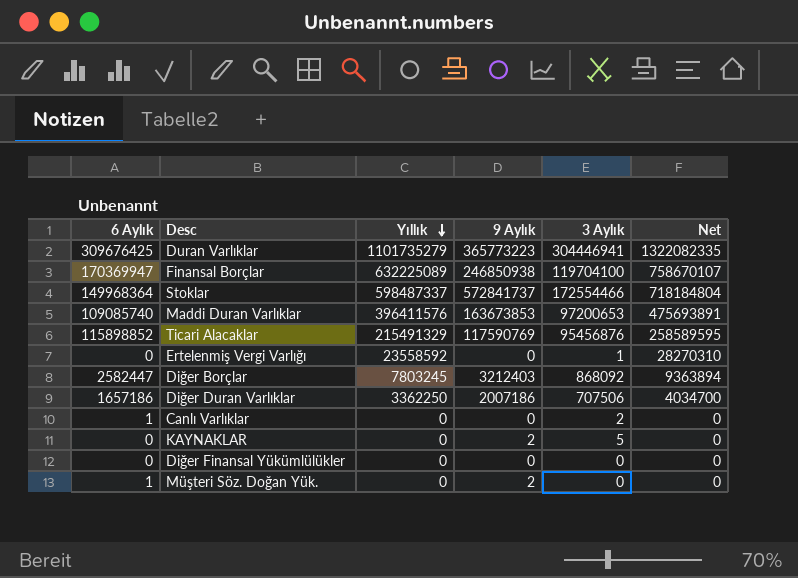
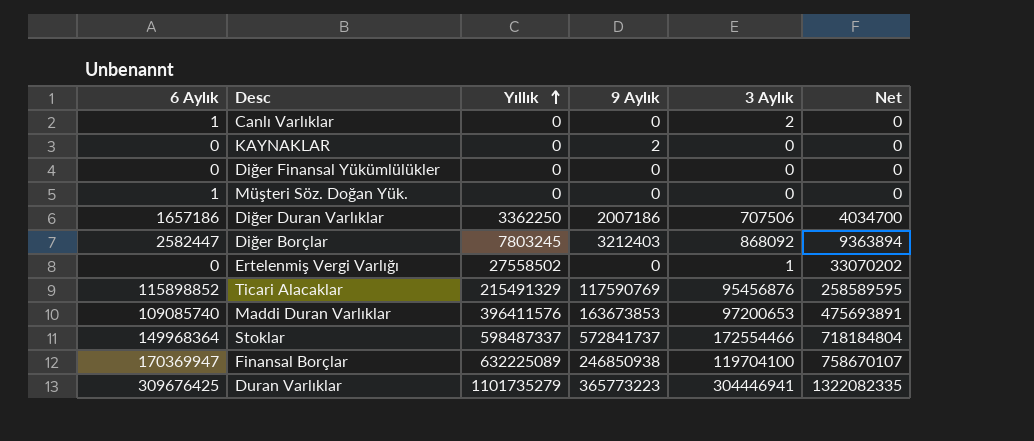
row order: Yıllık descending -> Yıllık ascending
KAYNAKLAR | 3 Aylık: 5 -> 0
Müşteri Söz. Doğan Yük. | 9 Aylık: 2 -> 0
Ertelenmiş Vergi Varlığı | Yıllık: 23558592 -> 27558502
Ertelenmiş Vergi Varlığı | Net: 28270310 -> 33070202

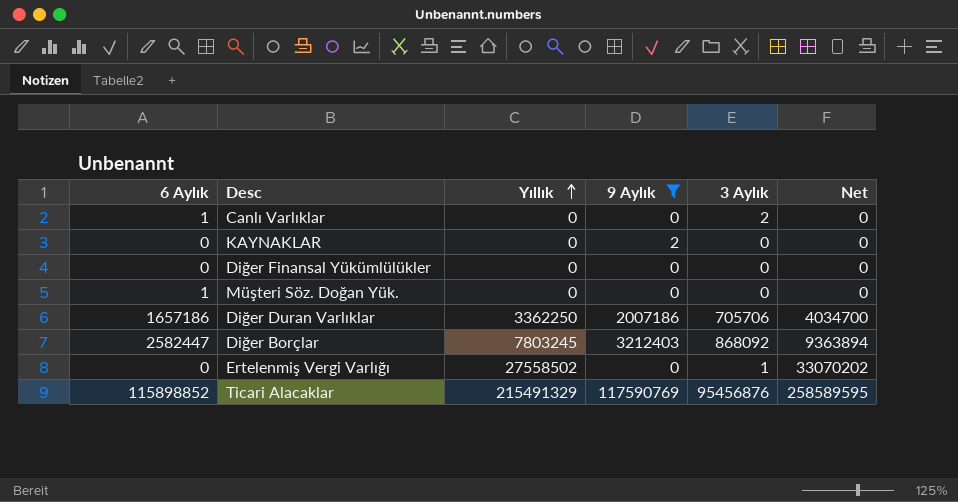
filter: none -> 9 Aylık <= 117590769
Diğer Duran Varlıklar | 3 Aylık: 707506 -> 705706

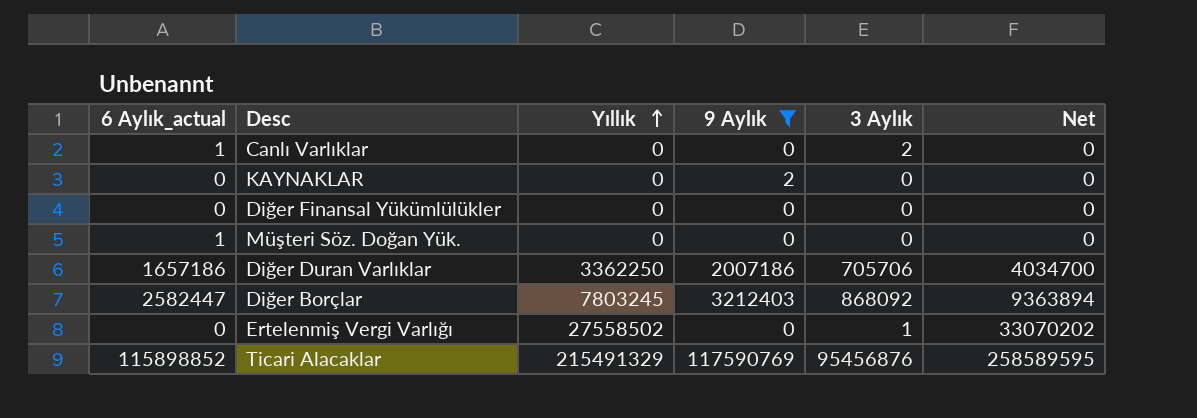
column name: 6 Aylık -> 6 Aylık_actual

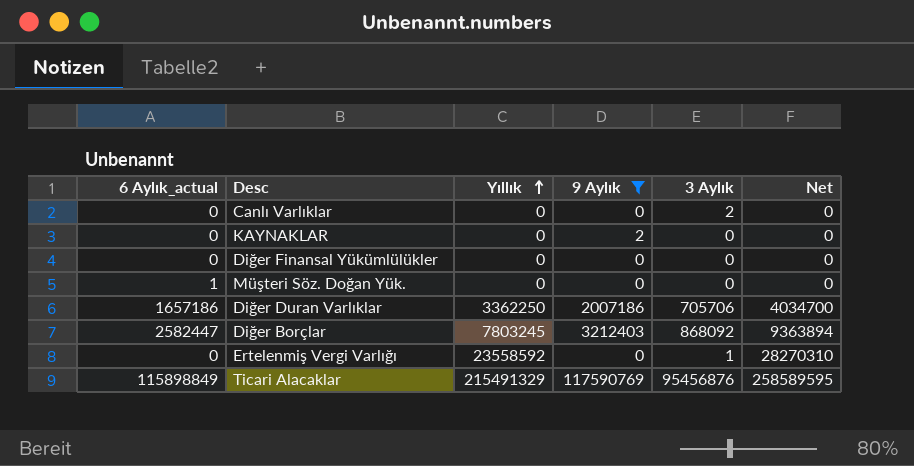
Canlı Varlıklar | 6 Aylık_actual: 1 -> 0
Ertelenmiş Vergi Varlığı | Yıllık: 27558502 -> 23558592
Ertelenmiş Vergi Varlığı | Net: 33070202 -> 28270310
Ticari Alacaklar | 6 Aylık_actual: 115898852 -> 115898849

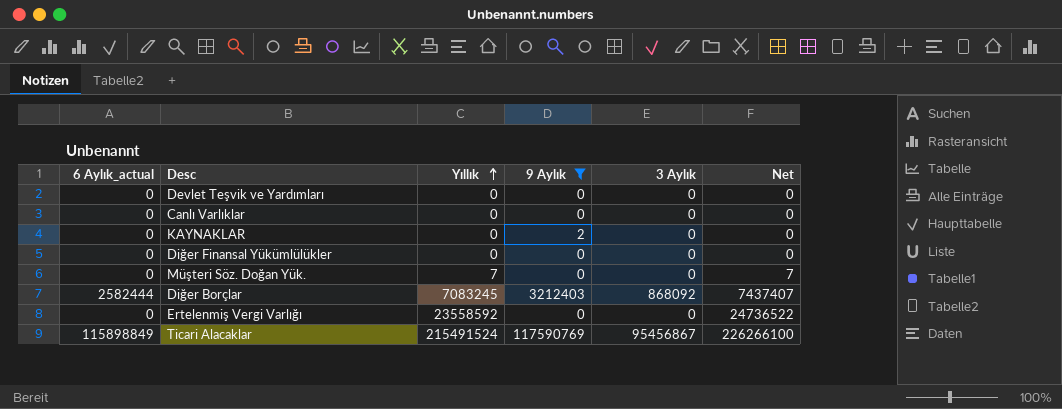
column Net | formula: [Yıllık] * 1.2 -> [Yıllık] * 1.05
row Diğer Duran Varlıklar: 1657186 | 3362250 | 2007186 | 705706 | 4034700 -> none
row Devlet Teşvik ve Yardımları: none -> 0 | 0 | 0 | 0 | 0
Canlı Varlıklar | 3 Aylık: 2 -> 0
Müşteri Söz. Doğan Yük. | 6 Aylık_actual: 1 -> 0
Müşteri Söz. Doğan Yük. | Yıllık: 0 -> 7
Diğer Borçlar | 6 Aylık_actual: 2582447 -> 2582444
Diğer Borçlar | Yıllık: 7803245 -> 7083245
Ertelenmiş Vergi Varlığı | 3 Aylık: 1 -> 0
Ticari Alacaklar | Yıllık: 215491329 -> 215491524
Ticari Alacaklar | 3 Aylık: 95456876 -> 95456867

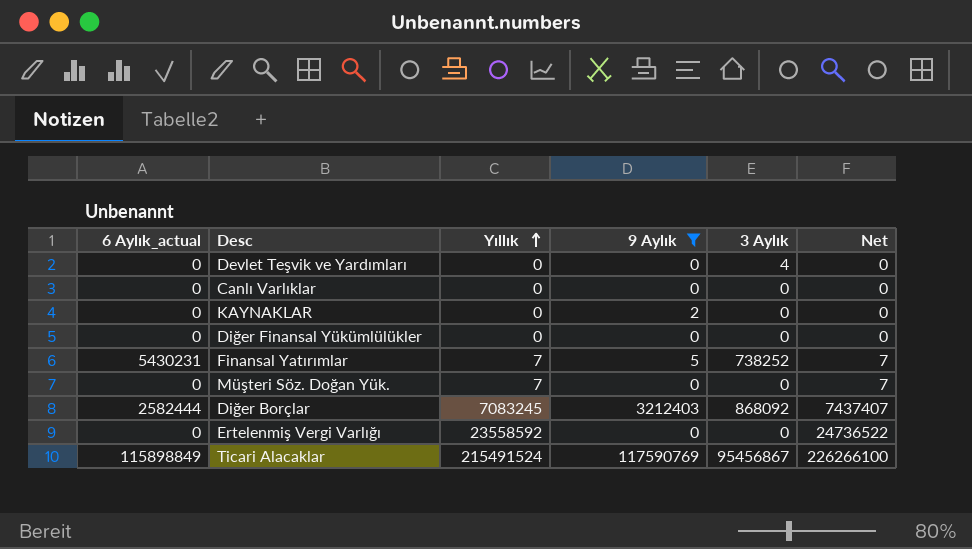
Devlet Teşvik ve Yardımları | 3 Aylık: 0 -> 4
row Finansal Yatırımlar: none -> 5430231 | 7 | 5 | 738252 | 7

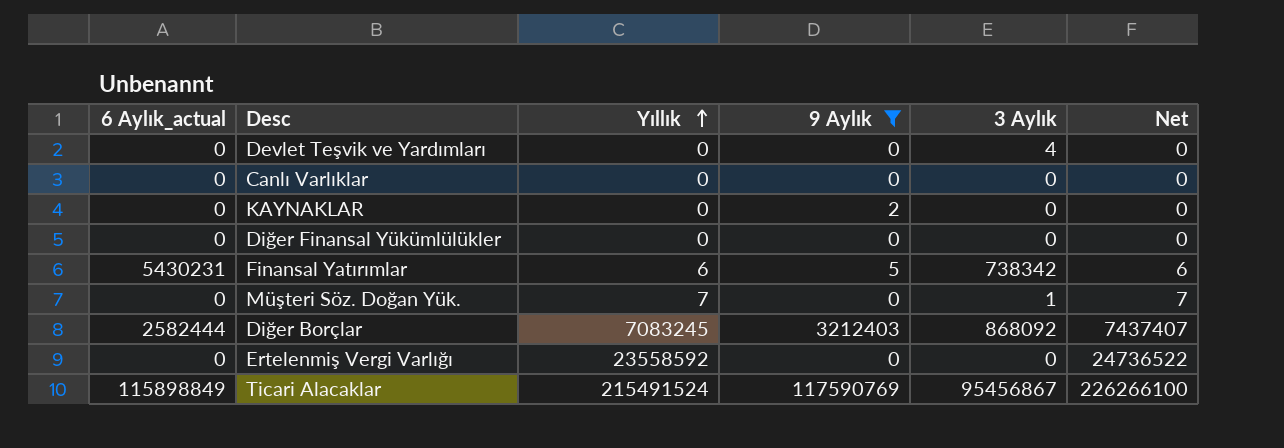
Finansal Yatırımlar | Yıllık: 7 -> 6
Finansal Yatırımlar | 3 Aylık: 738252 -> 738342
Finansal Yatırımlar | Net: 7 -> 6
Müşteri Söz. Doğan Yük. | 3 Aylık: 0 -> 1

